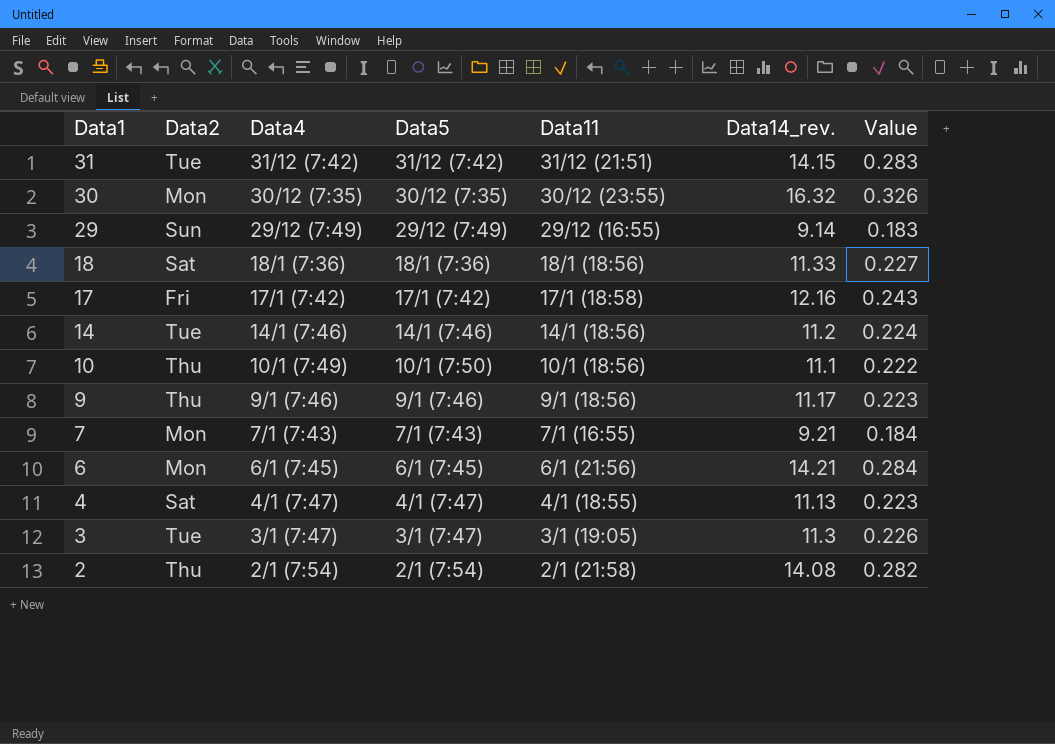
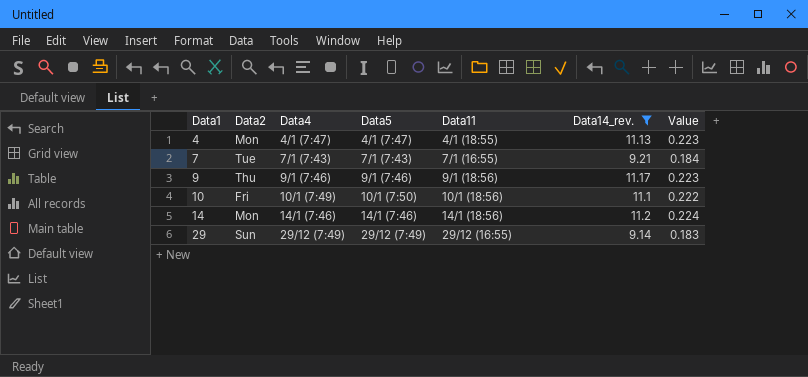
filter: none -> Data14_rev. <= 11.2
row order: Data1 descending -> Data1 ascending
4 | Data2: Sat -> Mon
7 | Data2: Mon -> Tue
10 | Data2: Thu -> Fri
14 | Data2: Tue -> Mon

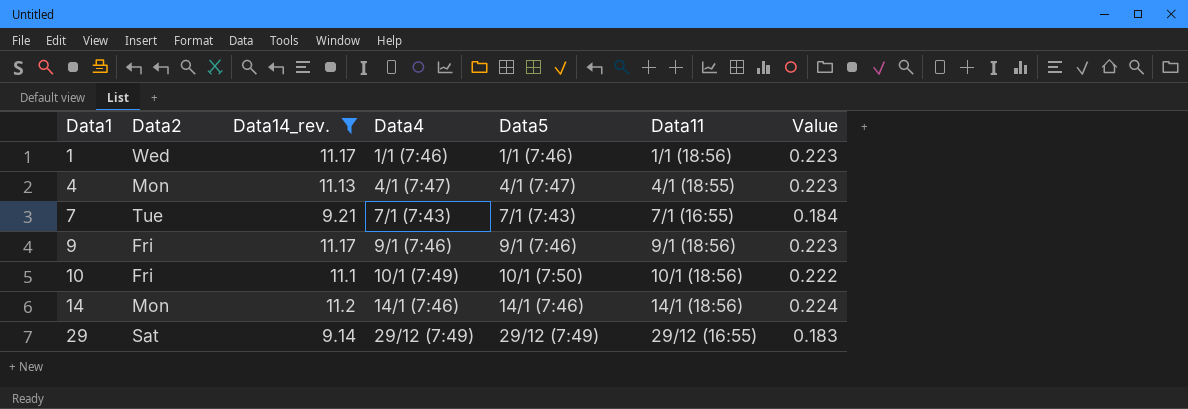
column Data14_rev. | position: 6 -> 3
row 1: none -> Wed | 11.17 | 1/1 (7:46) | 1/1 (7:46) | 1/1 (18:56) | 0.223
9 | Data2: Thu -> Fri
29 | Data2: Sun -> Sat

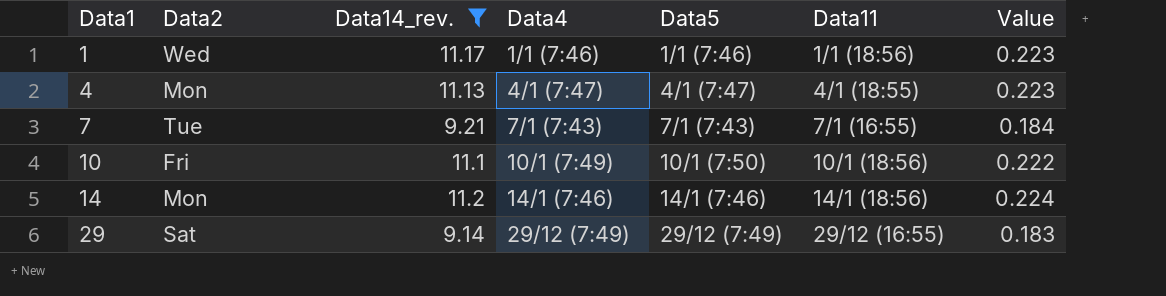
row 9: Fri | 11.17 | 9/1 (7:46) | 9/1 (7:46) | 9/1 (18:56) | 0.223 -> none

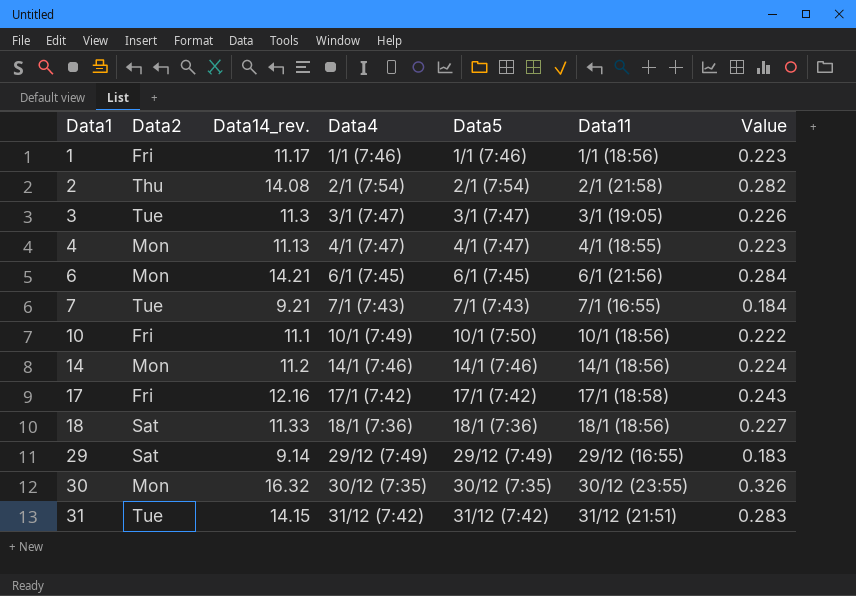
filter: Data14_rev. <= 11.2 -> none
1 | Data2: Wed -> Fri

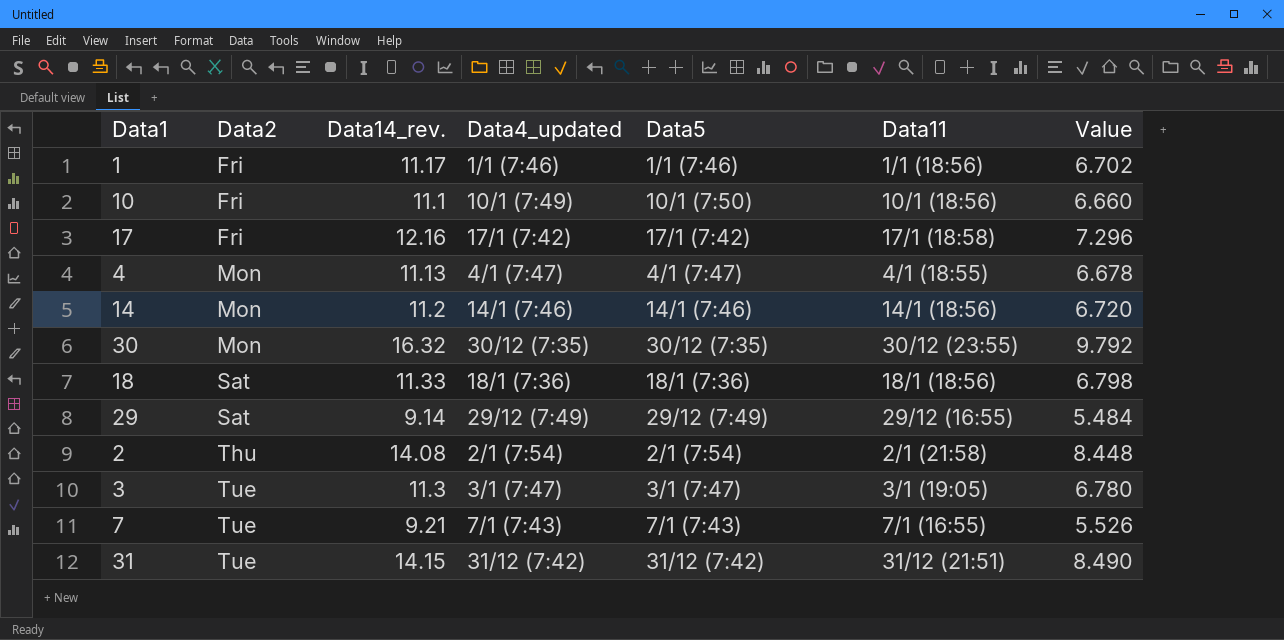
row order: Data1 ascending -> Data2 ascending
column name: Data4 -> Data4_updated
column Value | formula: [Data14_rev.] * 0.02 -> [Data14_rev.] * 0.6
row 6: Mon | 14.21 | 6/1 (7:45) | 6/1 (7:45) | 6/1 (21:56) | 0.284 -> none

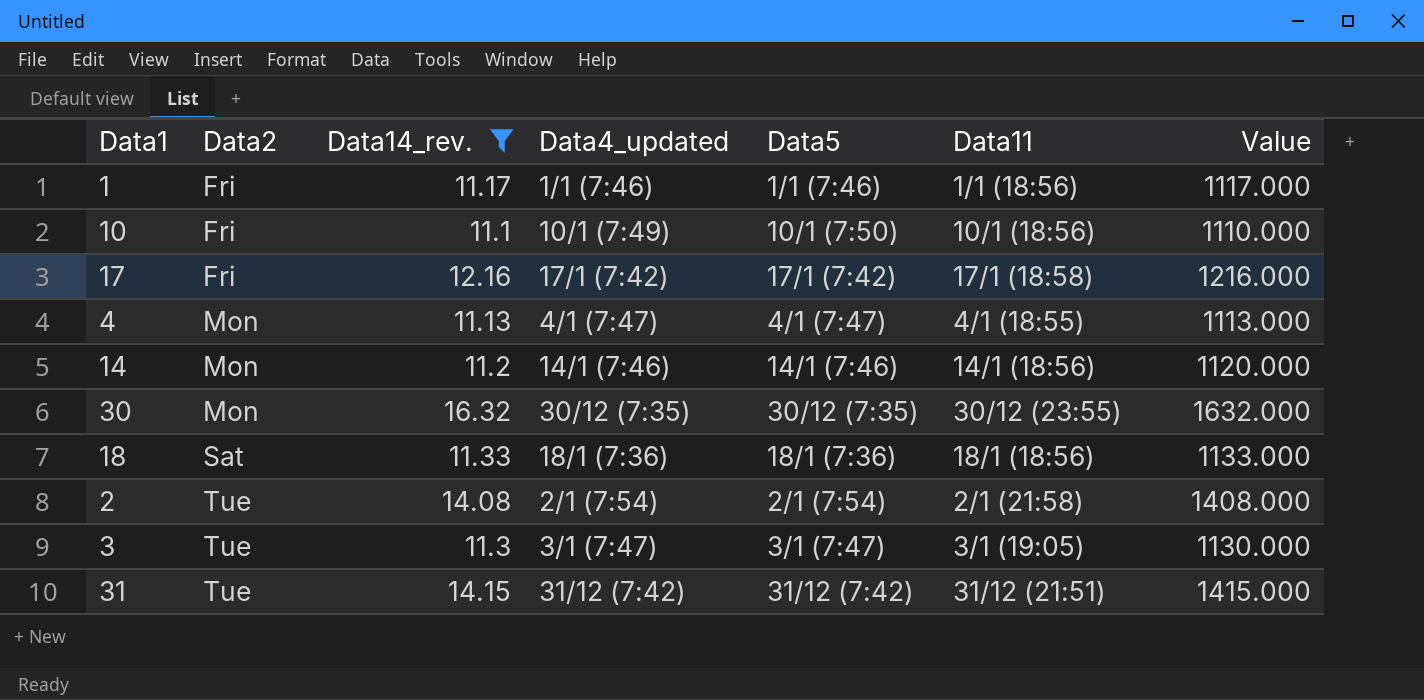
filter: none -> Data14_rev. >= 11.1
column Value | formula: [Data14_rev.] * 0.6 -> [Data14_rev.] * 100
2 | Data2: Thu -> Tue

